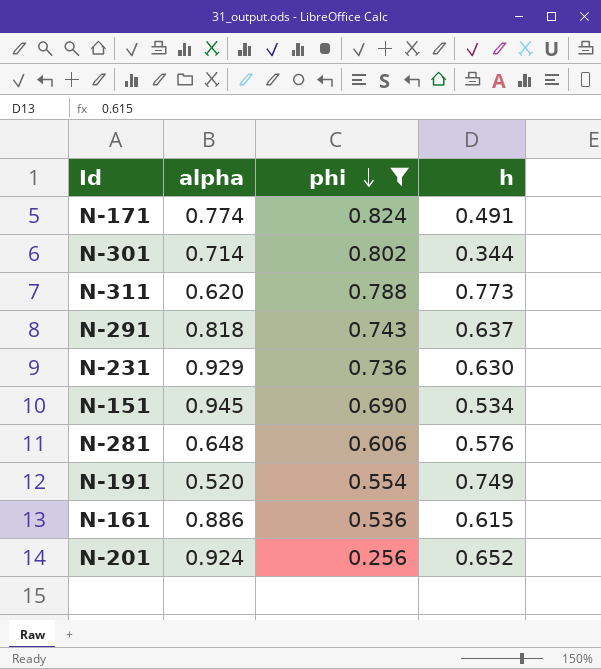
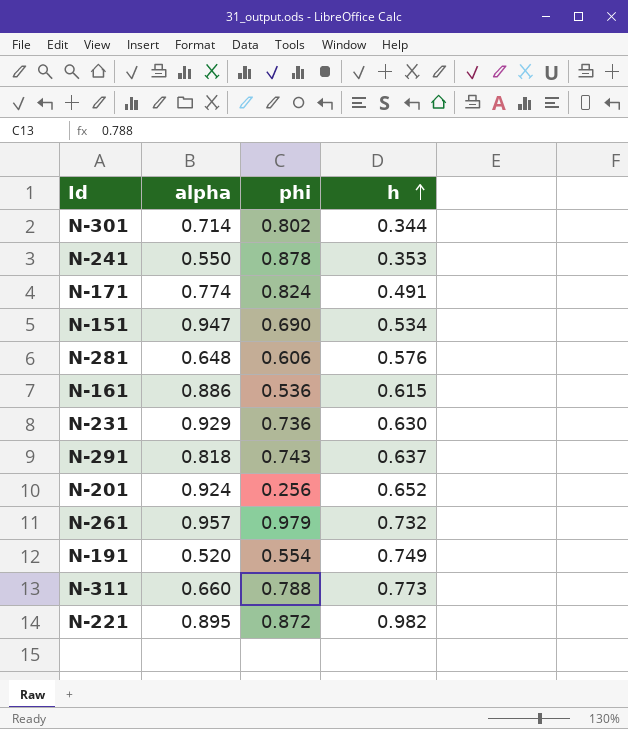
filter: phi <= 0.824 -> none
row order: phi descending -> h ascending
N-151 | alpha: 0.945 -> 0.947
N-311 | alpha: 0.620 -> 0.660

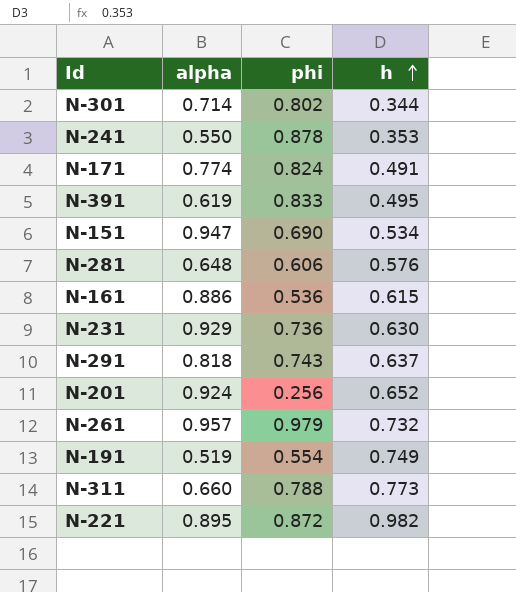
row N-391: none -> 0.619 | 0.833 | 0.495
N-191 | alpha: 0.520 -> 0.519

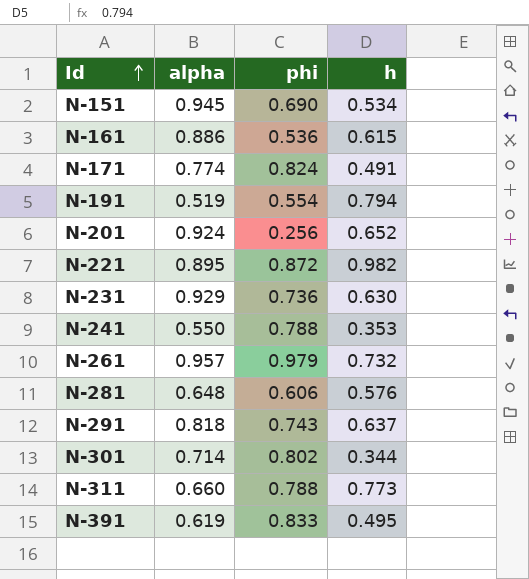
row order: h ascending -> Id ascending
N-151 | alpha: 0.947 -> 0.945
N-191 | h: 0.749 -> 0.794
N-241 | phi: 0.878 -> 0.788

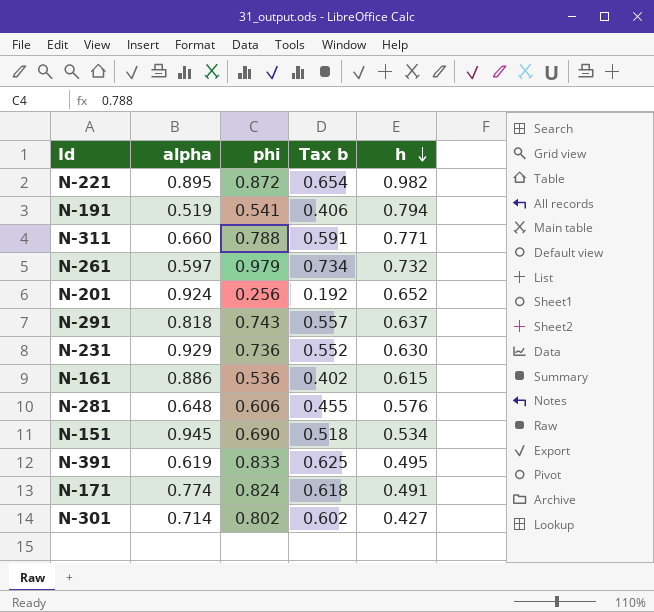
row order: Id ascending -> h descending
column Tax b | formula: none -> [phi] * 0.75
row N-241: 0.550 | 0.788 | 0.353 -> none
N-191 | phi: 0.554 -> 0.541
N-311 | h: 0.773 -> 0.771
N-261 | alpha: 0.957 -> 0.597
N-301 | h: 0.344 -> 0.427

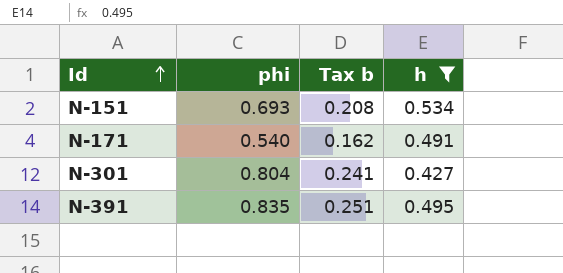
filter: none -> h <= 0.534
row order: h descending -> Id ascending
column alpha | position: 2 -> none
column Tax b | formula: [phi] * 0.75 -> [phi] * 0.3
N-151 | phi: 0.690 -> 0.693
N-171 | phi: 0.824 -> 0.540
N-301 | phi: 0.802 -> 0.804
N-391 | phi: 0.833 -> 0.835

